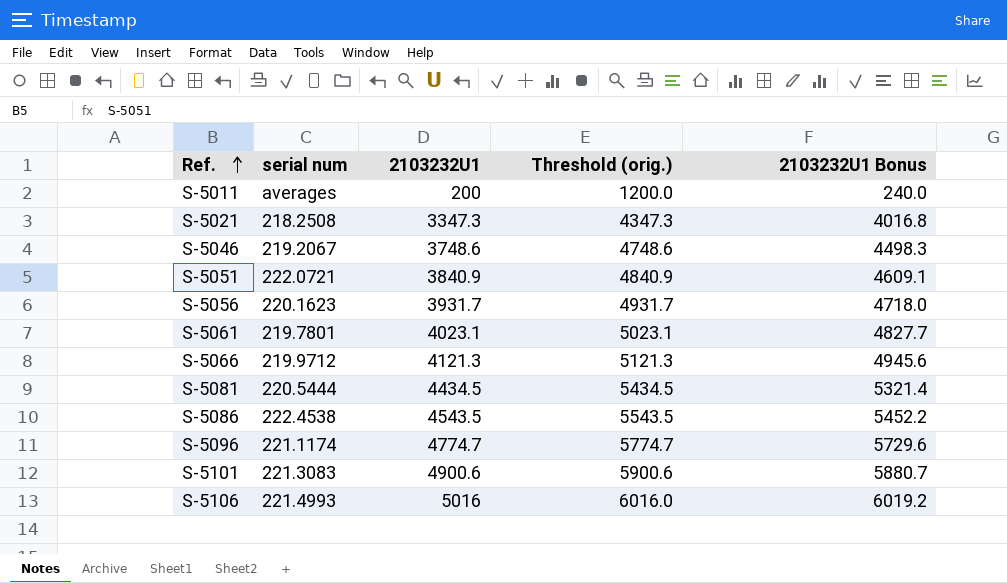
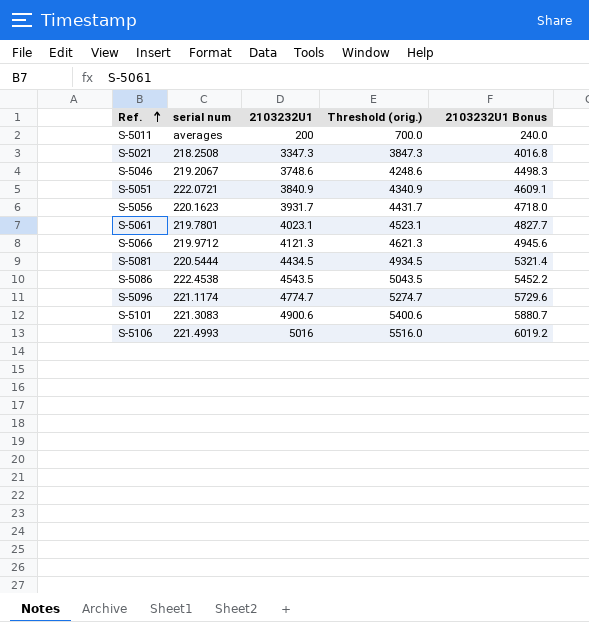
column Threshold (orig.) | formula: [2103232U1] + 1000 -> [2103232U1] + 500

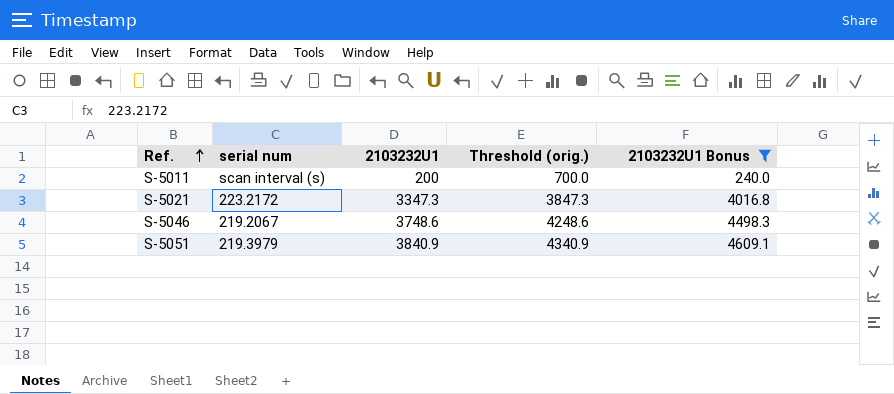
filter: none -> 2103232U1 Bonus <= 4609.1
S-5011 | serial num: averages -> scan interval (s)
S-5021 | serial num: 218.2508 -> 223.2172
S-5051 | serial num: 222.0721 -> 219.3979

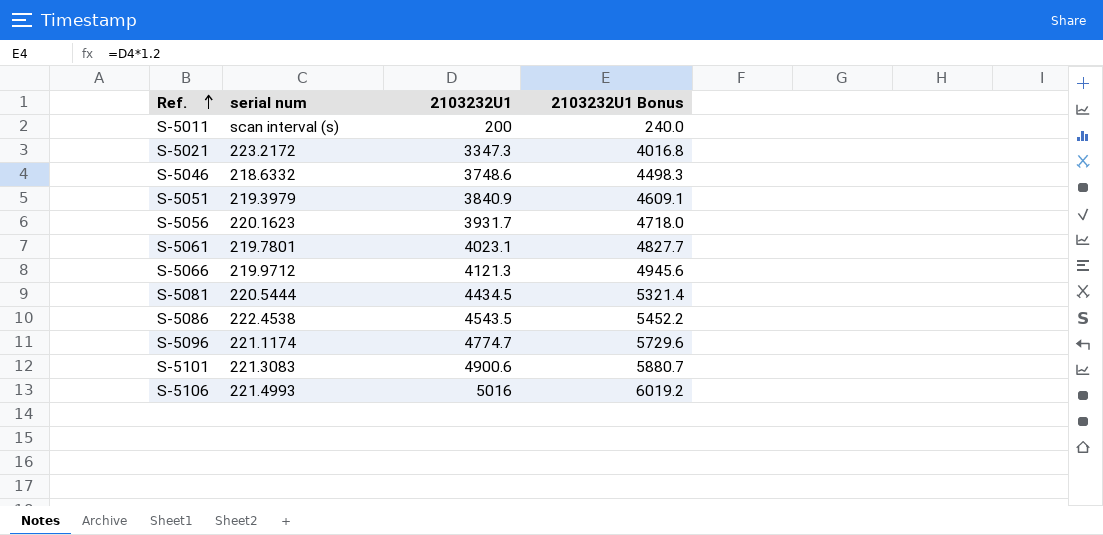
filter: 2103232U1 Bonus <= 4609.1 -> none
column Threshold (orig.) | formula: [2103232U1] + 500 -> none
S-5046 | serial num: 219.2067 -> 218.6332

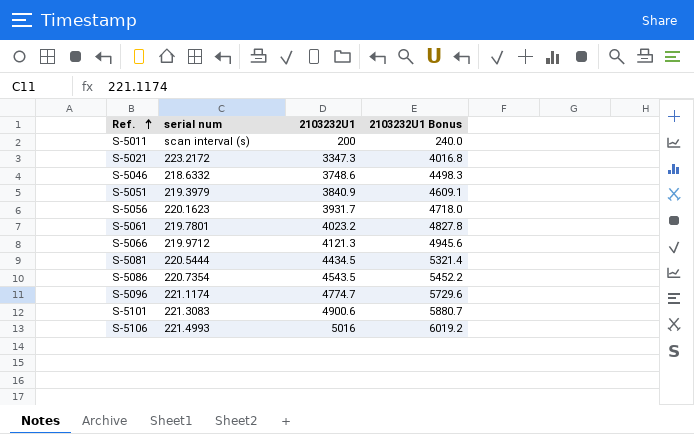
S-5061 | 2103232U1: 4023.1 -> 4023.2
S-5061 | 2103232U1 Bonus: 4827.7 -> 4827.8
S-5086 | serial num: 222.4538 -> 220.7354

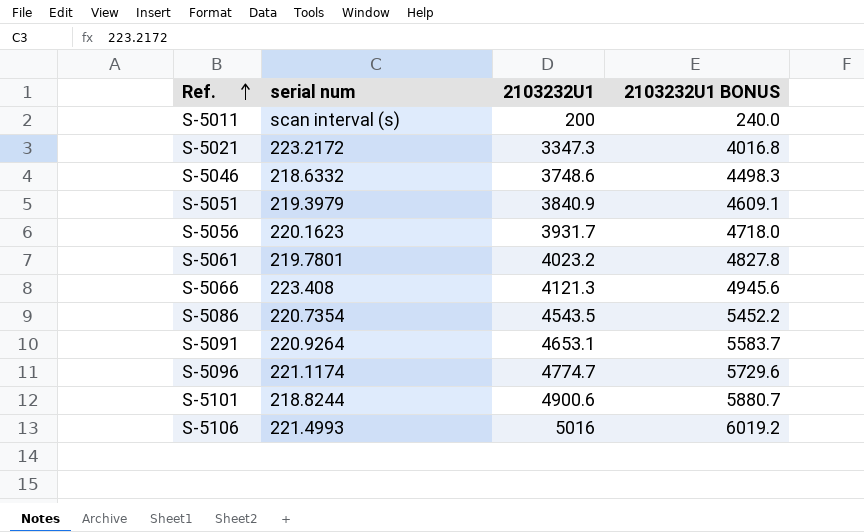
column name: 2103232U1 Bonus -> 2103232U1 BONUS
row S-5081: 220.5444 | 4434.5 | 5321.4 -> none
S-5066 | serial num: 219.9712 -> 223.408
row S-5091: none -> 220.9264 | 4653.1 | 5583.7
S-5101 | serial num: 221.3083 -> 218.8244

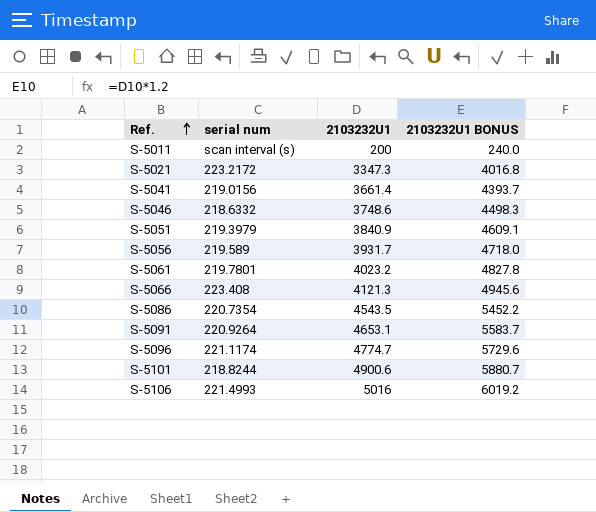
row S-5041: none -> 219.0156 | 3661.4 | 4393.7
S-5056 | serial num: 220.1623 -> 219.589

